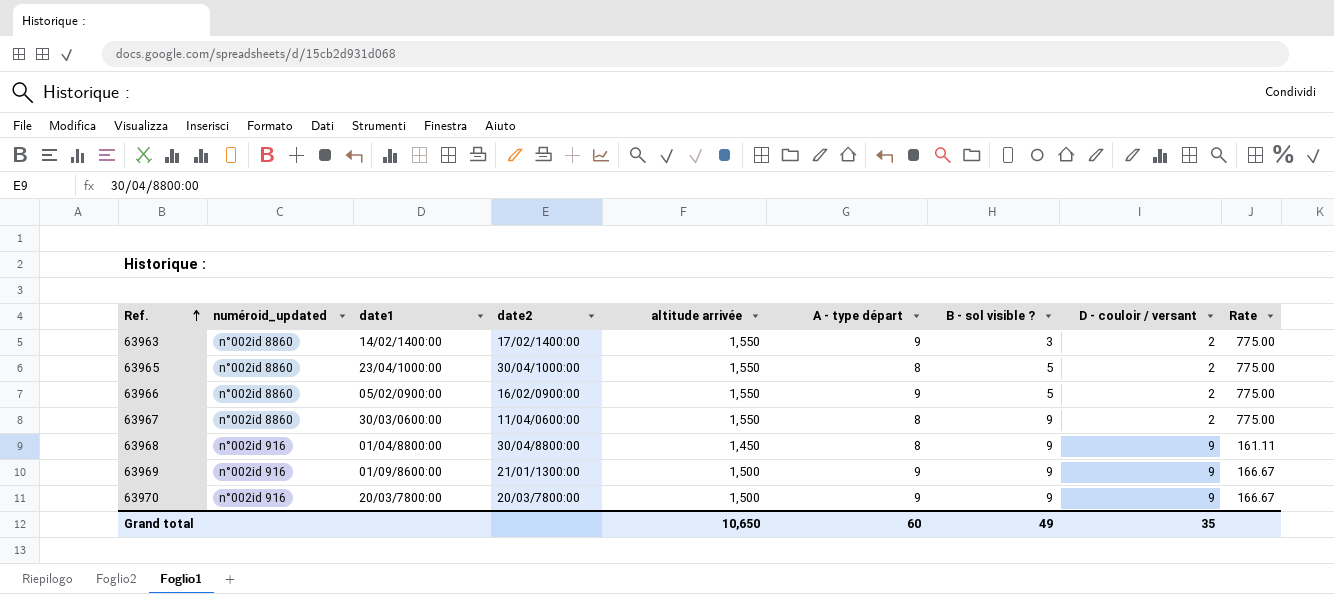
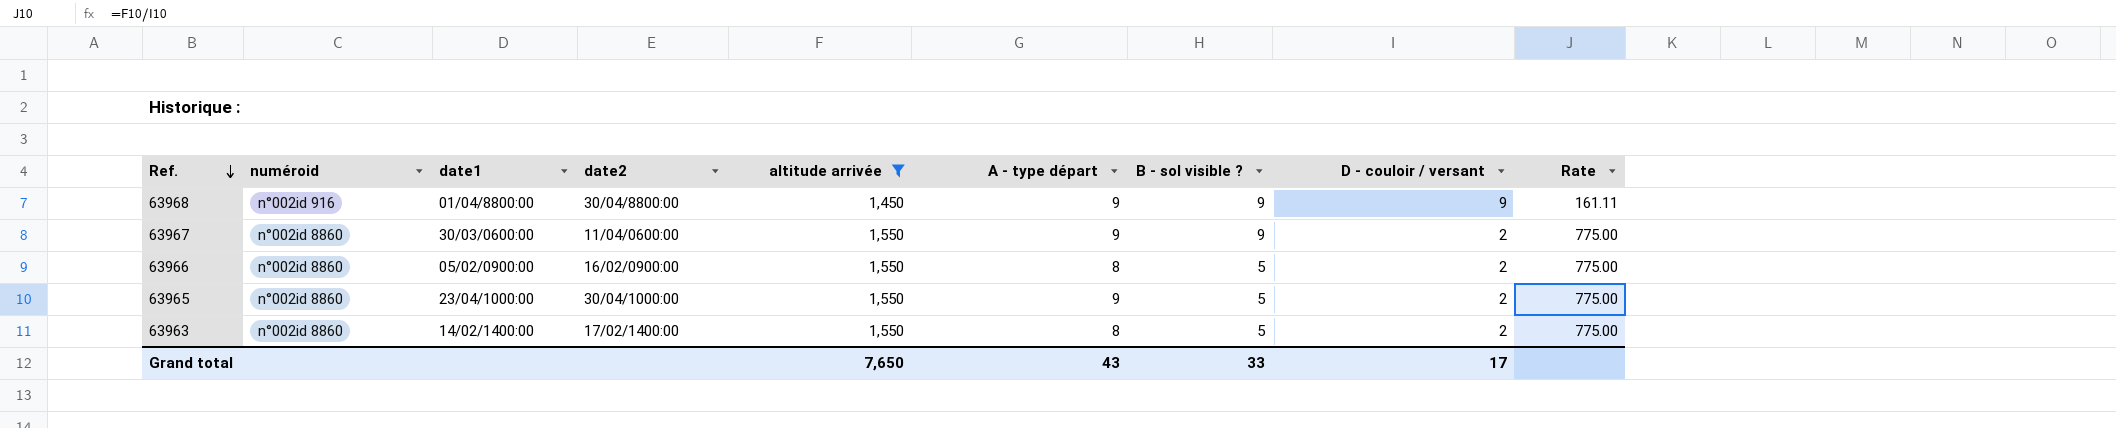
filter: none -> altitude arrivée != 1,500
row order: Ref. ascending -> Ref. descending
column name: numéroid_updated -> numéroid
63968 | A - type départ: 8 -> 9
63967 | A - type départ: 8 -> 9
63966 | A - type départ: 9 -> 8
63965 | A - type départ: 8 -> 9
63963 | A - type départ: 9 -> 8
63963 | B - sol visible ?: 3 -> 5
Grand total | altitude arrivée: 10,650 -> 7,650
Grand total | A - type départ: 60 -> 43
Grand total | B - sol visible ?: 49 -> 33
Grand total | D - couloir / versant: 35 -> 17

